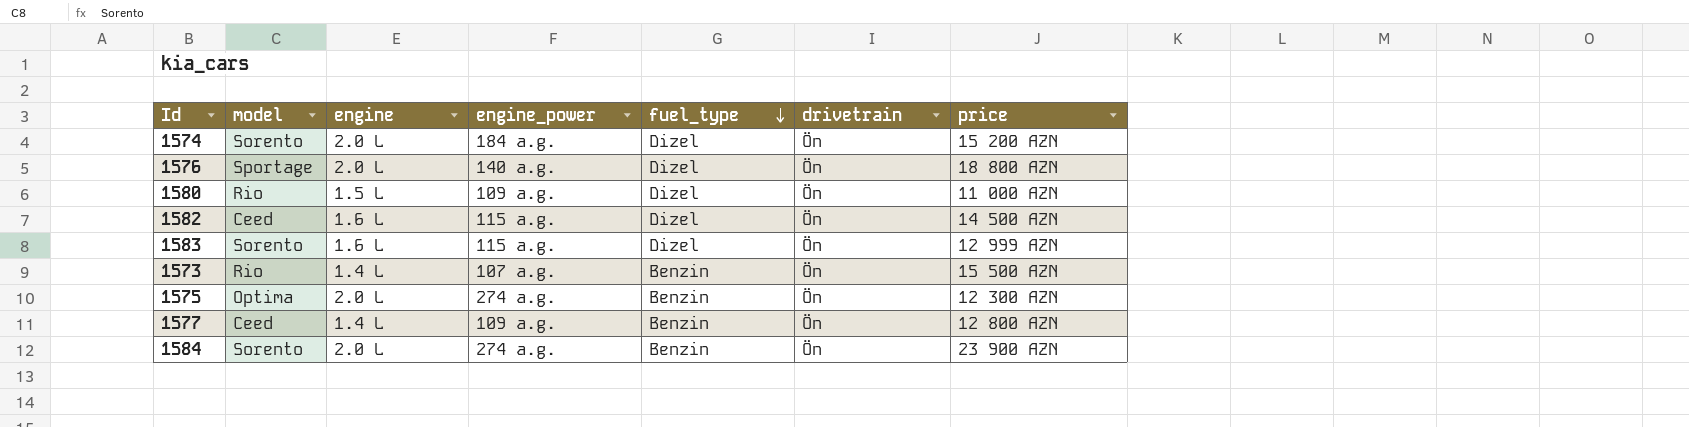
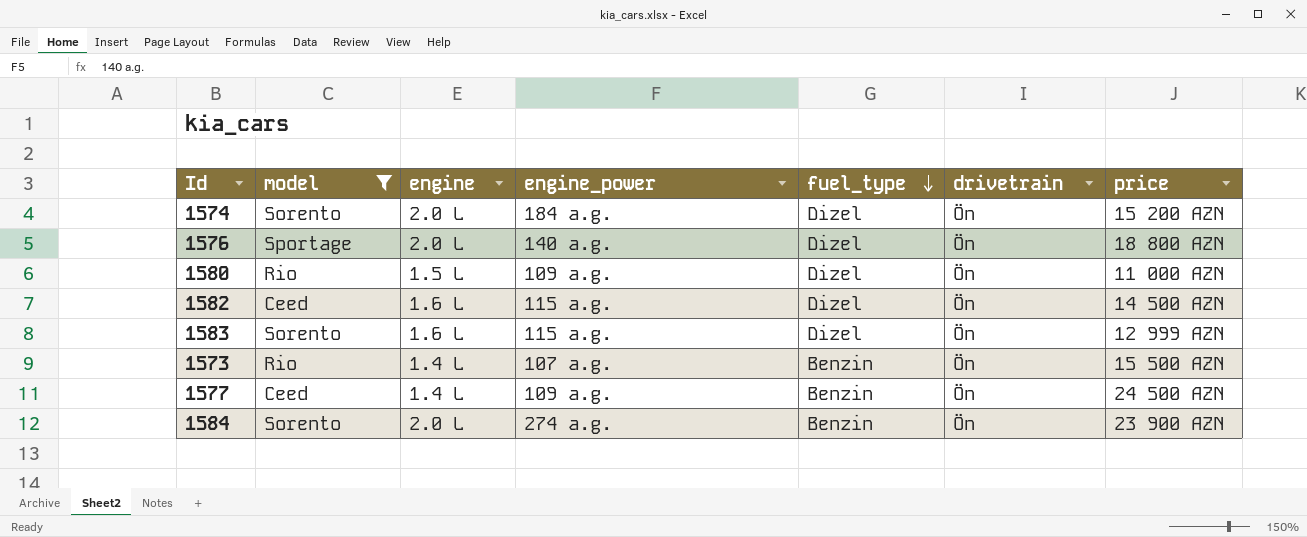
filter: none -> model != Optima
1577 | price: 12 800 AZN -> 24 500 AZN

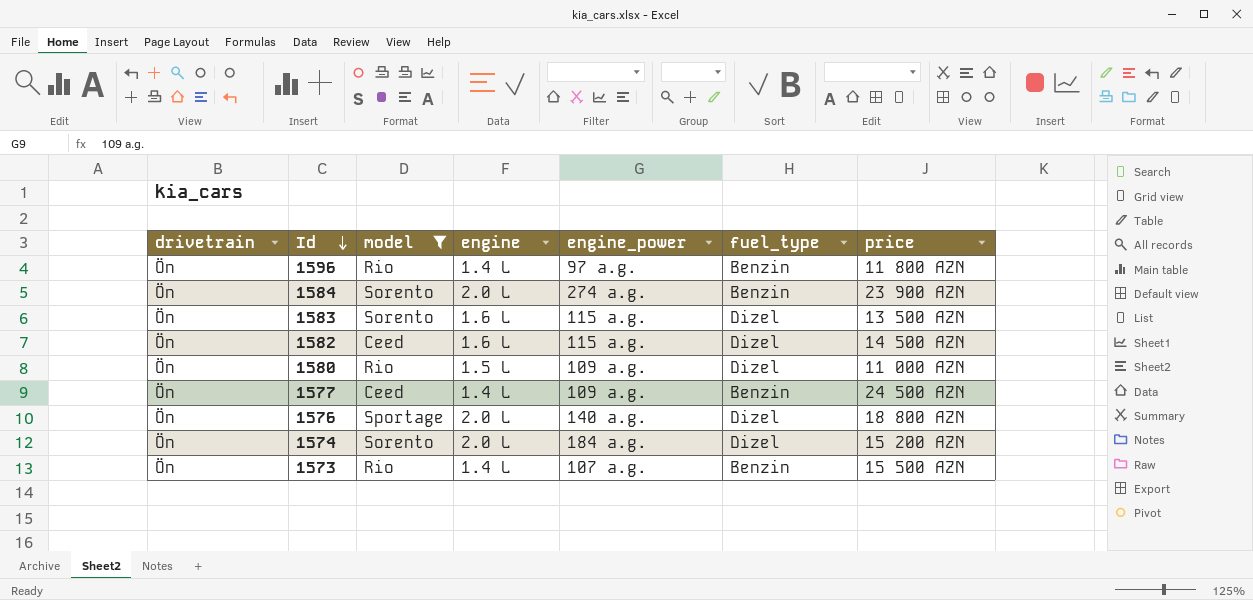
row order: fuel_type descending -> Id descending
column drivetrain | position: 6 -> 1
row 1596: none -> Ön | Rio | 1.4 L | 97 a.g. | Benzin | 11 800 AZN
1583 | price: 12 999 AZN -> 13 500 AZN

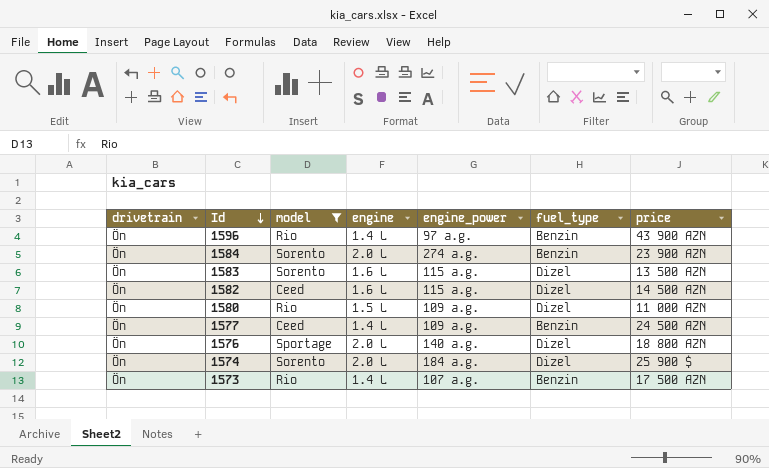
1596 | price: 11 800 AZN -> 43 900 AZN
1574 | price: 15 200 AZN -> 25 900 $
1573 | price: 15 500 AZN -> 17 500 AZN

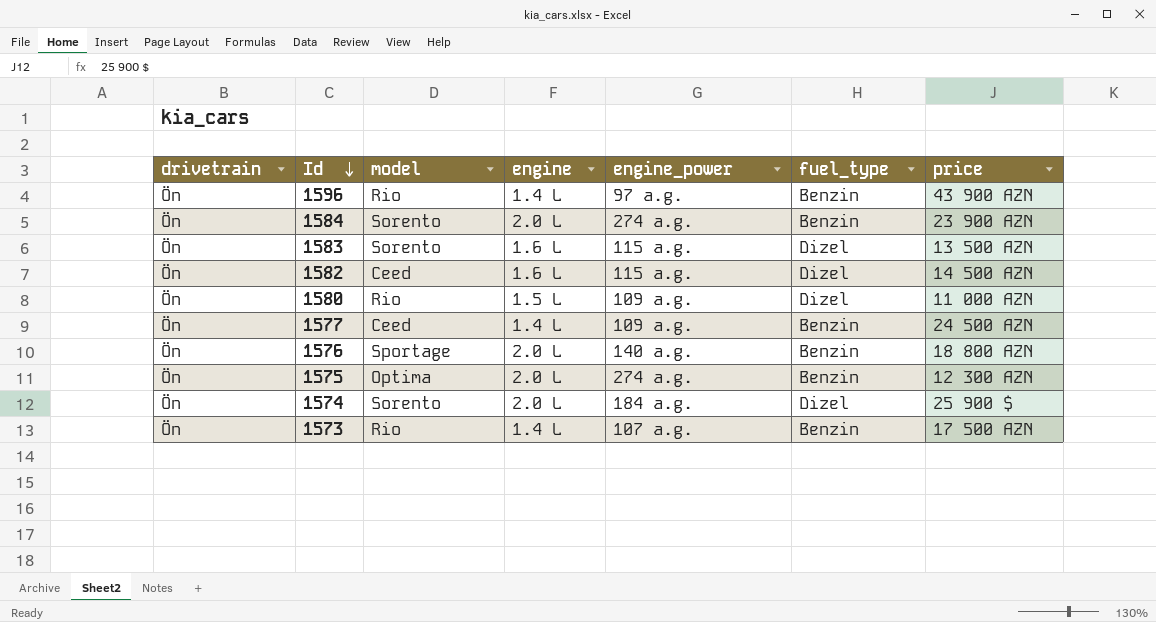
filter: model != Optima -> none
1576 | fuel_type: Dizel -> Benzin

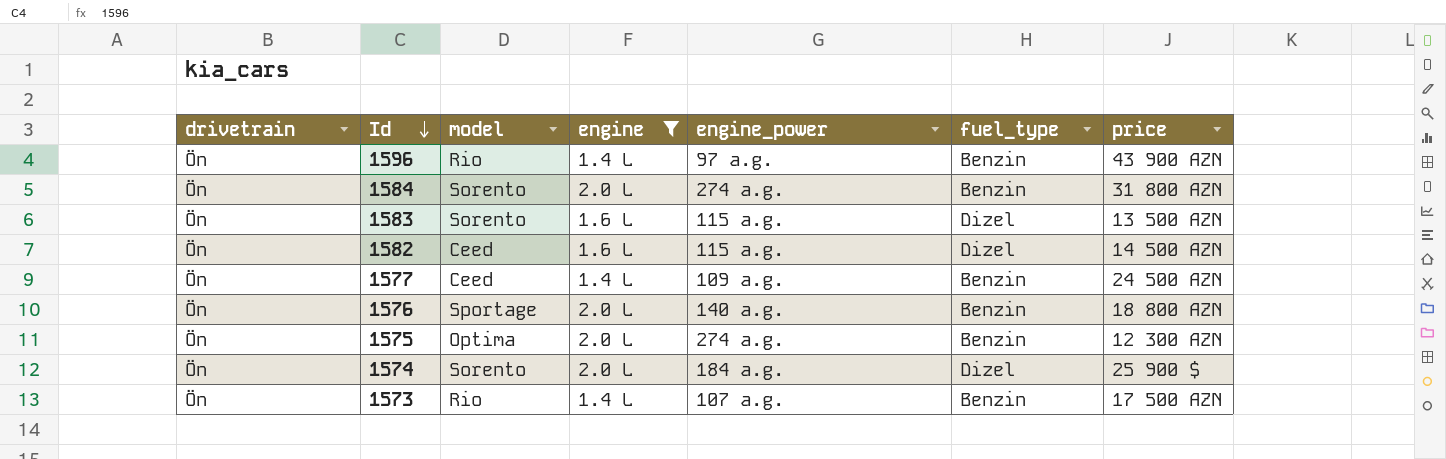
filter: none -> engine != 1.5 L
1584 | price: 23 900 AZN -> 31 800 AZN

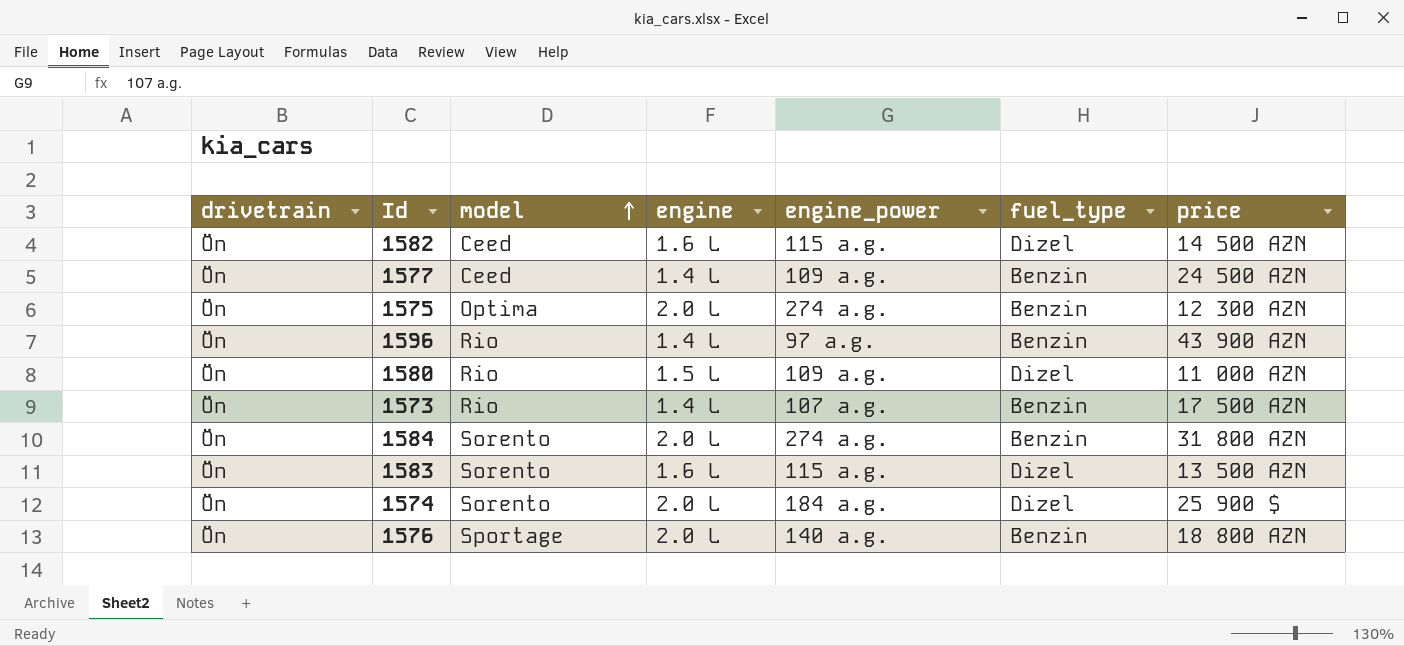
filter: engine != 1.5 L -> none
row order: Id descending -> model ascending

